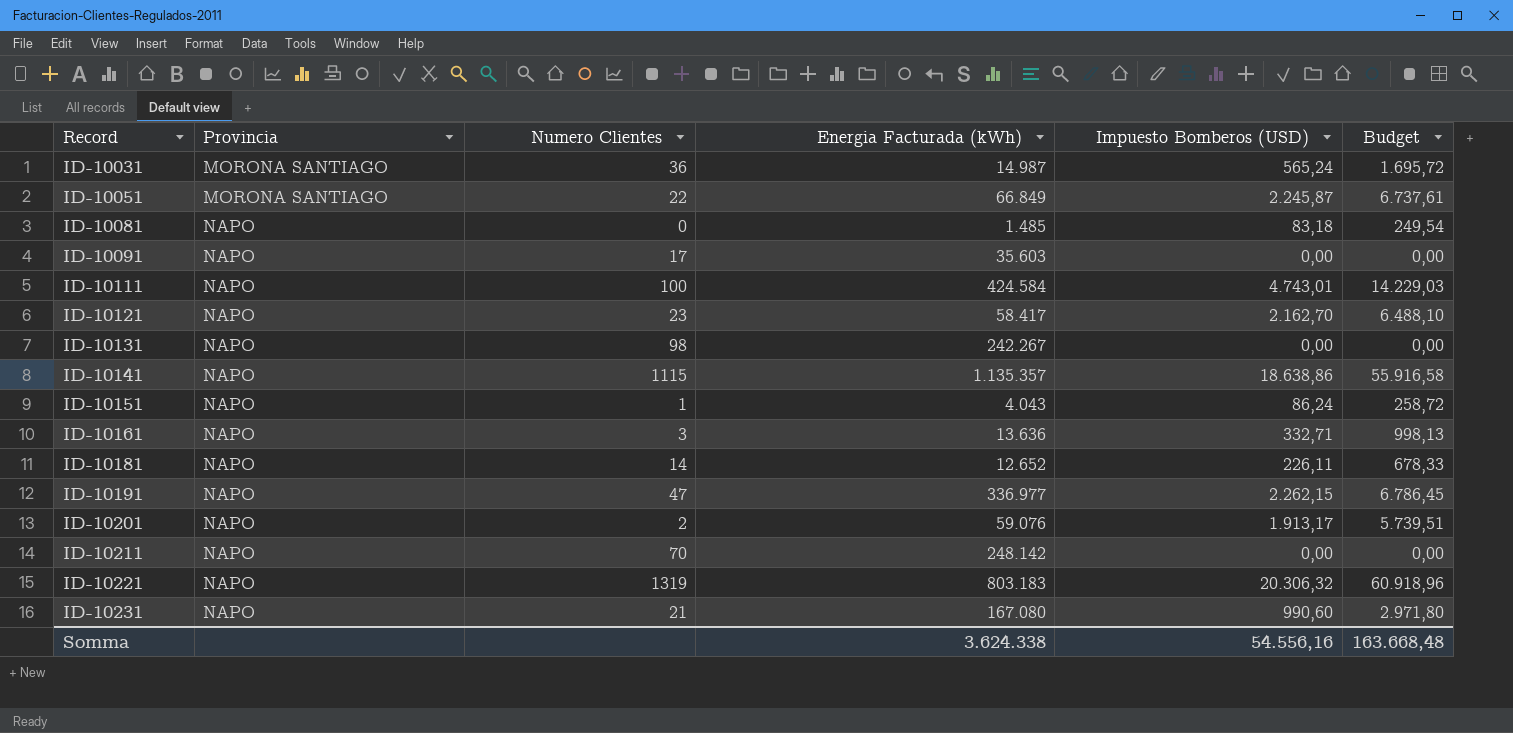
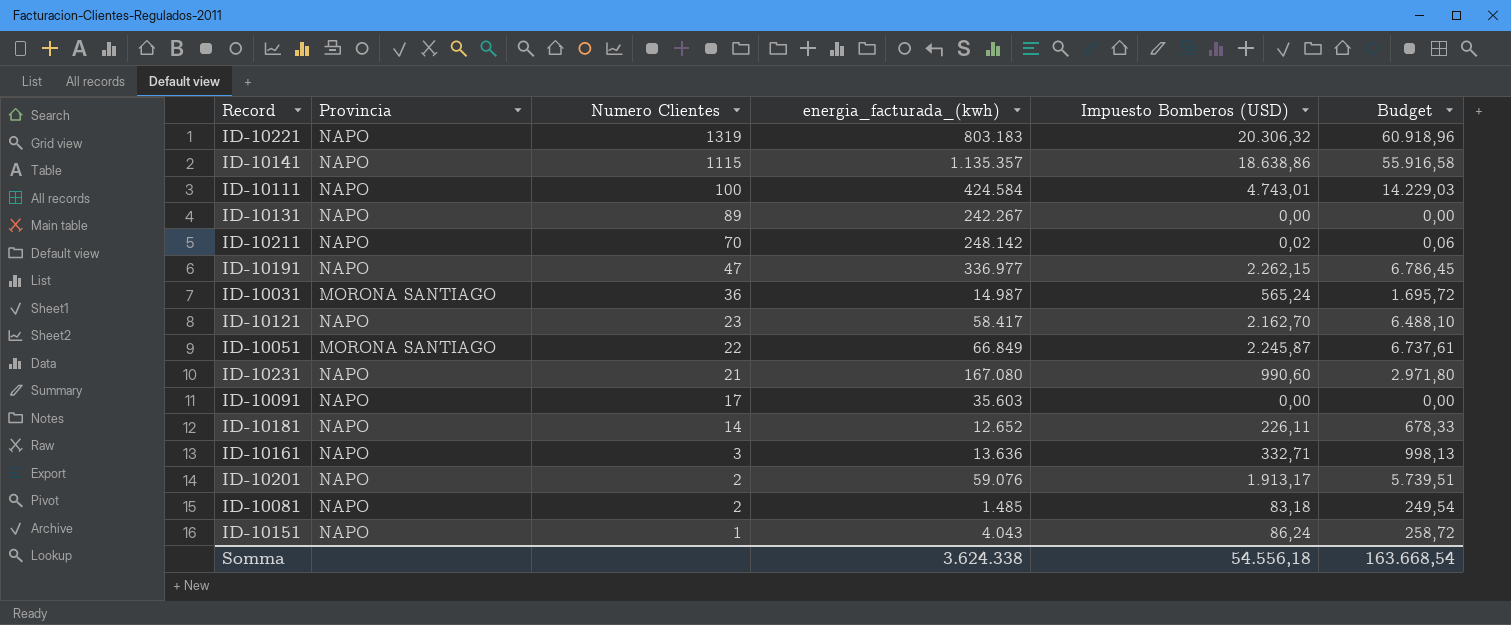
row order: Record ascending -> Numero Clientes descending
column name: Energia Facturada (kWh) -> energia_facturada_(kwh)
ID-10131 | Numero Clientes: 98 -> 89
ID-10211 | Impuesto Bomberos (USD): 0,00 -> 0,02
ID-10211 | Budget: 0,00 -> 0,06
ID-10081 | Numero Clientes: 0 -> 2
Somma | Impuesto Bomberos (USD): 54.556,16 -> 54.556,18
Somma | Budget: 163.668,48 -> 163.668,54

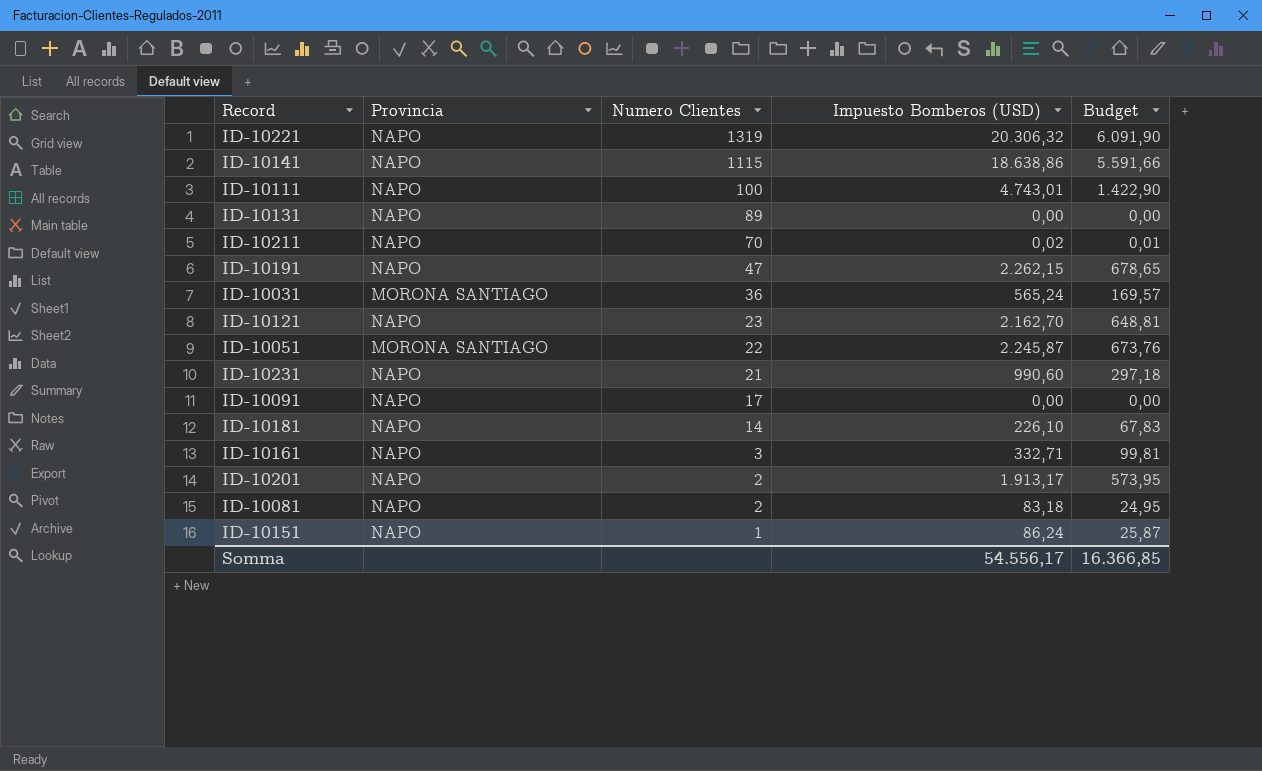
column energia_facturada_(kwh) | position: 4 -> none
column Budget | formula: [Impuesto Bomberos (USD)] * 3 -> [Impuesto Bomberos (USD)] * 0,3
ID-10181 | Impuesto Bomberos (USD): 226,11 -> 226,10
Somma | Impuesto Bomberos (USD): 54.556,18 -> 54.556,17
Somma | Budget: 163.668,54 -> 16.366,85

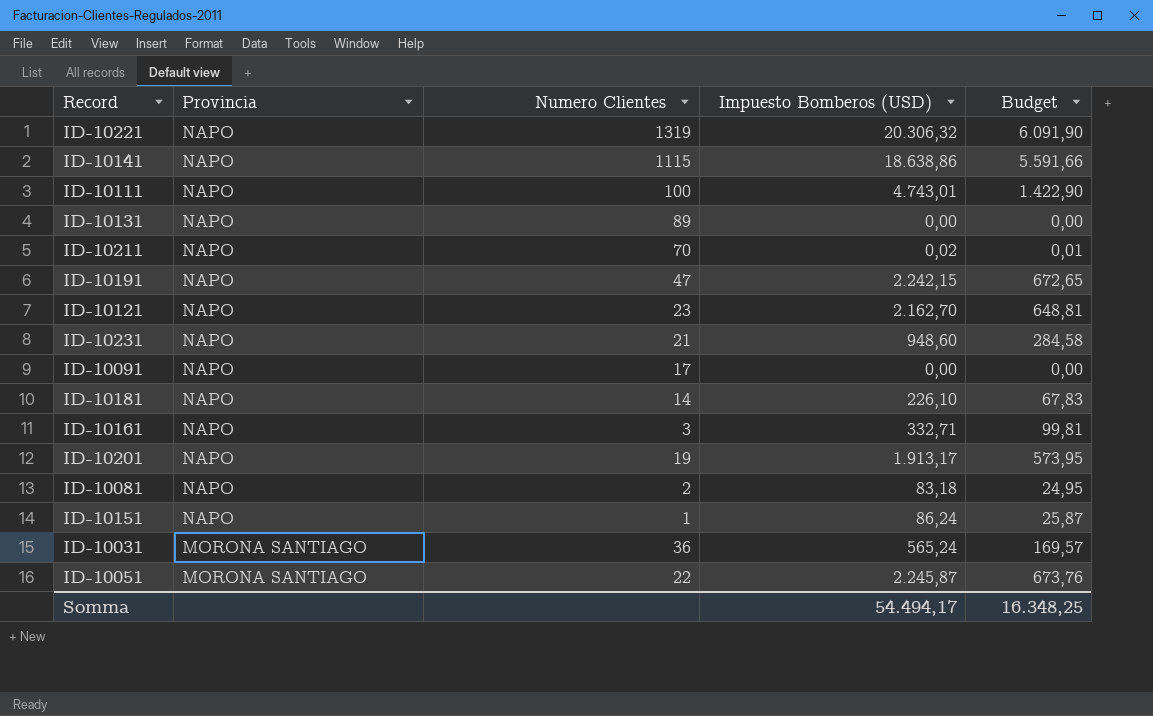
row order: Numero Clientes descending -> Provincia descending
ID-10191 | Impuesto Bomberos (USD): 2.262,15 -> 2.242,15
ID-10191 | Budget: 678,65 -> 672,65
ID-10231 | Impuesto Bomberos (USD): 990,60 -> 948,60
ID-10231 | Budget: 297,18 -> 284,58
ID-10201 | Numero Clientes: 2 -> 19
Somma | Impuesto Bomberos (USD): 54.556,17 -> 54.494,17
Somma | Budget: 16.366,85 -> 16.348,25

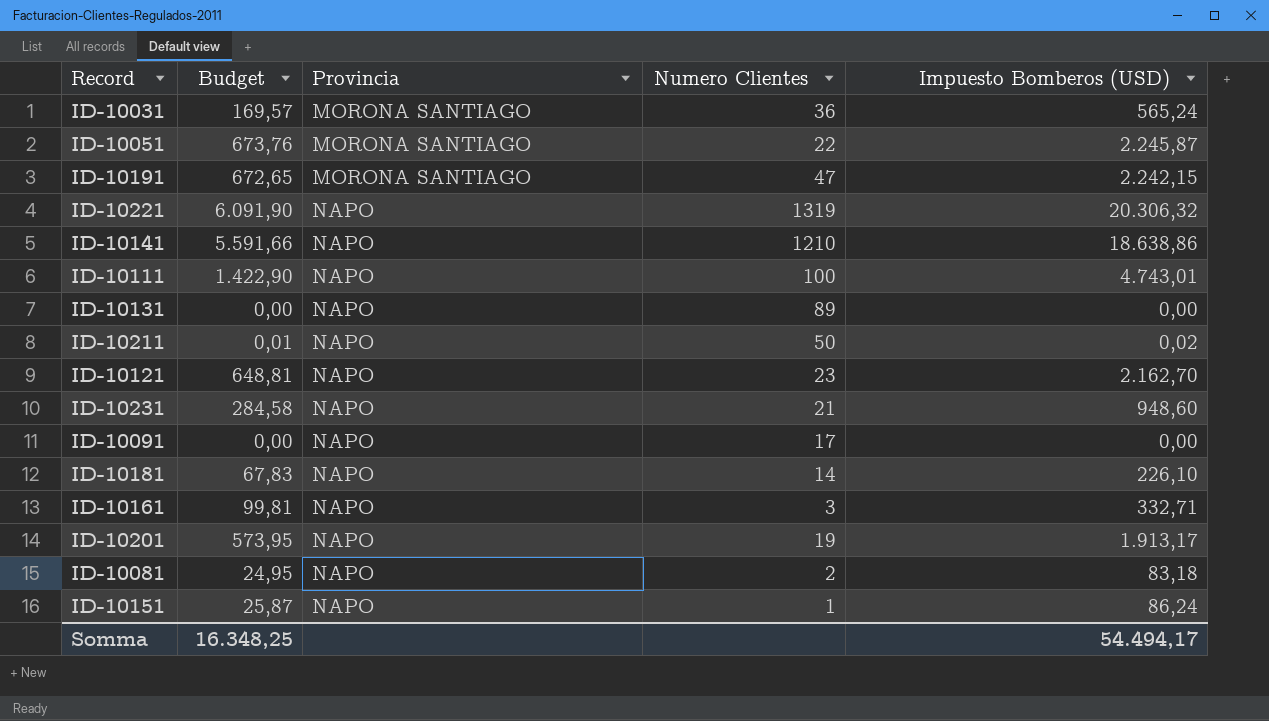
row order: Provincia descending -> Provincia ascending
column Budget | position: 5 -> 2
ID-10191 | Provincia: NAPO -> MORONA SANTIAGO
ID-10141 | Numero Clientes: 1115 -> 1210
ID-10211 | Numero Clientes: 70 -> 50

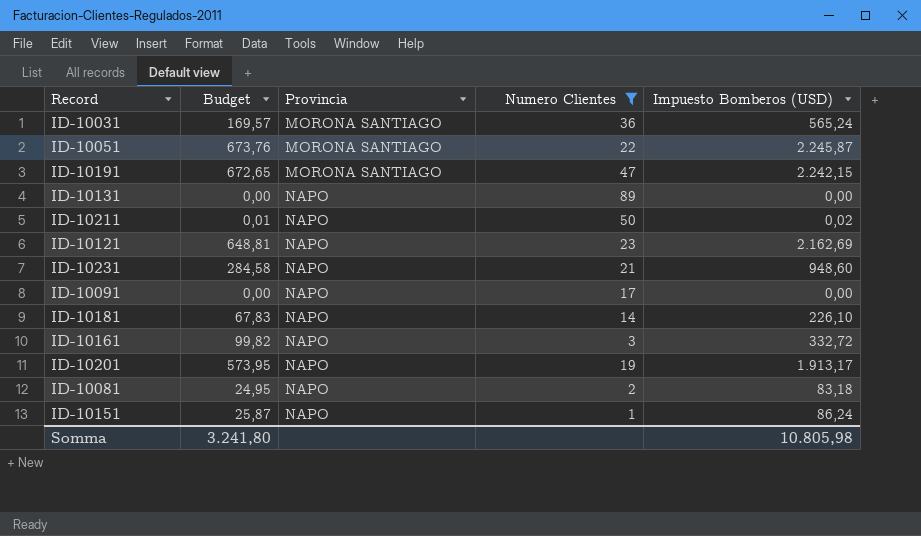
filter: none -> Numero Clientes <= 89
ID-10121 | Impuesto Bomberos (USD): 2.162,70 -> 2.162,69
ID-10161 | Budget: 99,81 -> 99,82
ID-10161 | Impuesto Bomberos (USD): 332,71 -> 332,72
Somma | Budget: 16.348,25 -> 3.241,80
Somma | Impuesto Bomberos (USD): 54.494,17 -> 10.805,98

